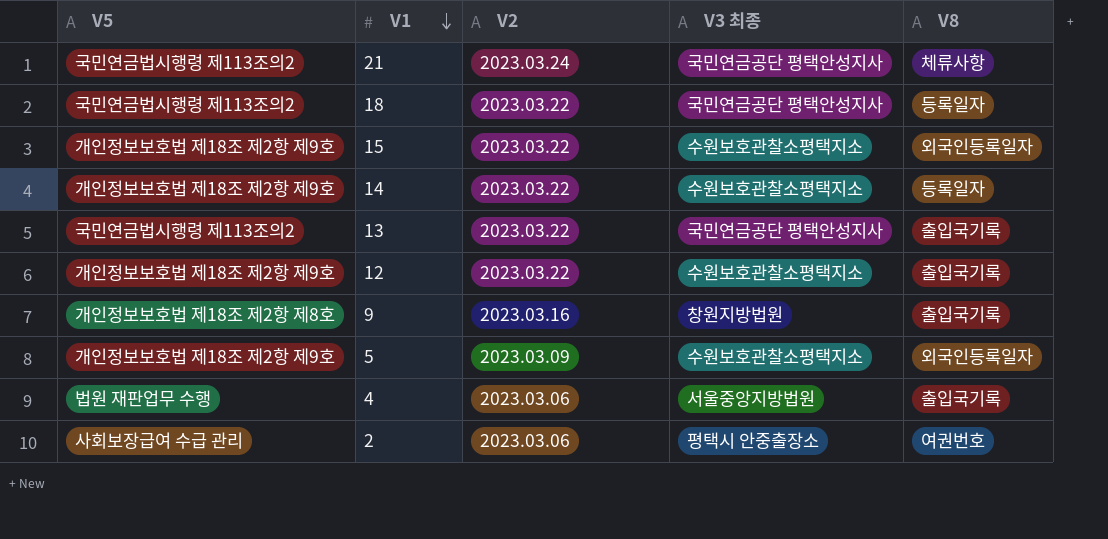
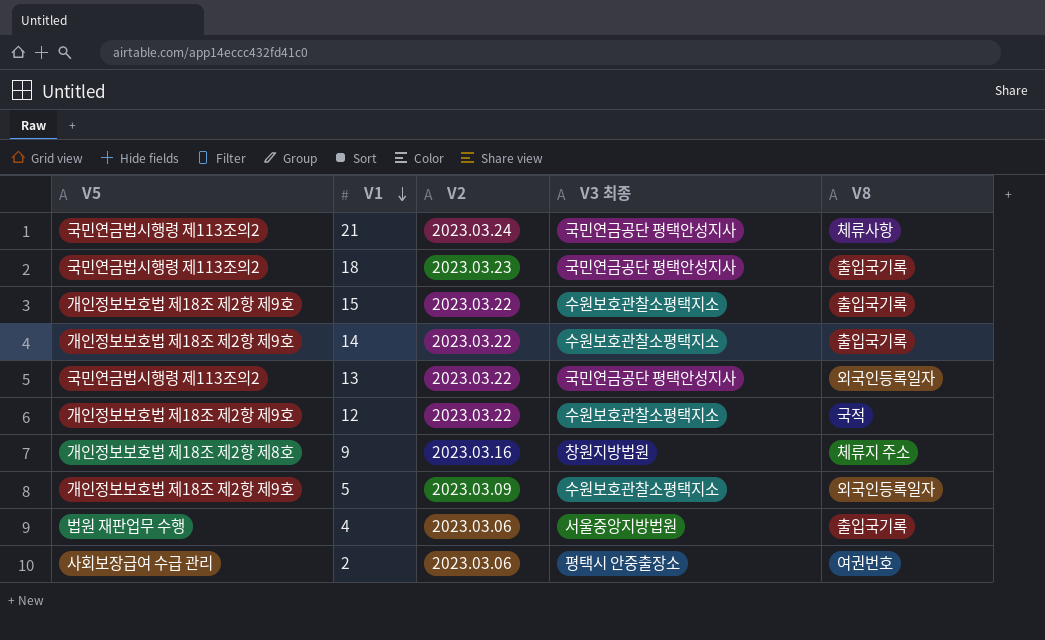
18 | V2: 2023.03.22 -> 2023.03.23
18 | V8: 등록일자 -> 출입국기록
15 | V8: 외국인등록일자 -> 출입국기록
14 | V8: 등록일자 -> 출입국기록
13 | V8: 출입국기록 -> 외국인등록일자
12 | V8: 출입국기록 -> 국적
9 | V8: 출입국기록 -> 체류지 주소

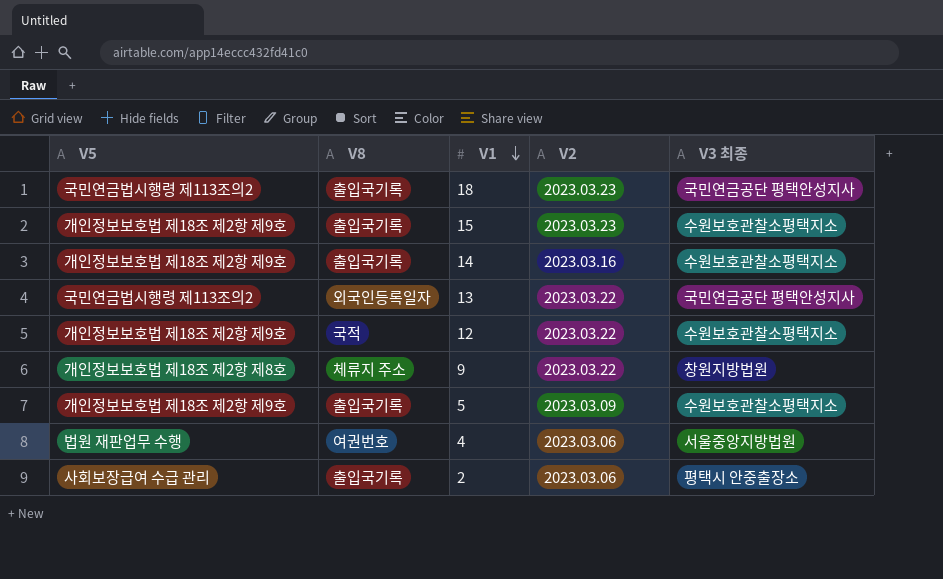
column V8 | position: 5 -> 2
row 21: 국민연금법시행령 제113조의2 | 2023.03.24 | 국민연금공단 평택안성지사 | 체류사항 -> none
15 | V2: 2023.03.22 -> 2023.03.23
14 | V2: 2023.03.22 -> 2023.03.16
9 | V2: 2023.03.16 -> 2023.03.22
5 | V8: 외국인등록일자 -> 출입국기록
4 | V8: 출입국기록 -> 여권번호
2 | V8: 여권번호 -> 출입국기록

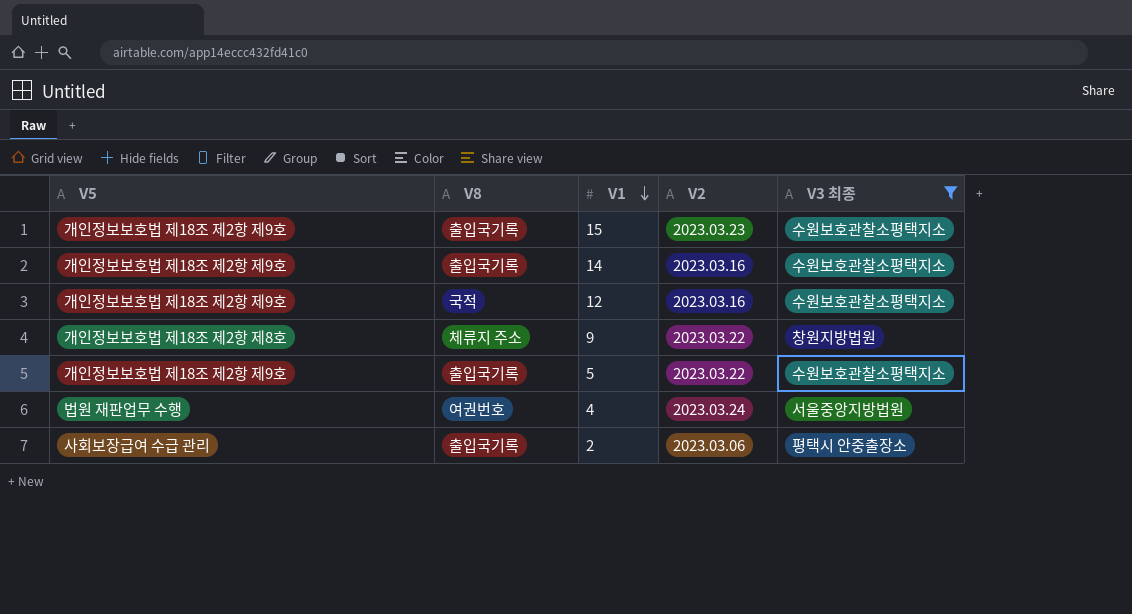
filter: none -> V3 최종 != 국민연금공단 평택안성지사
12 | V2: 2023.03.22 -> 2023.03.16
5 | V2: 2023.03.09 -> 2023.03.22
4 | V2: 2023.03.06 -> 2023.03.24

